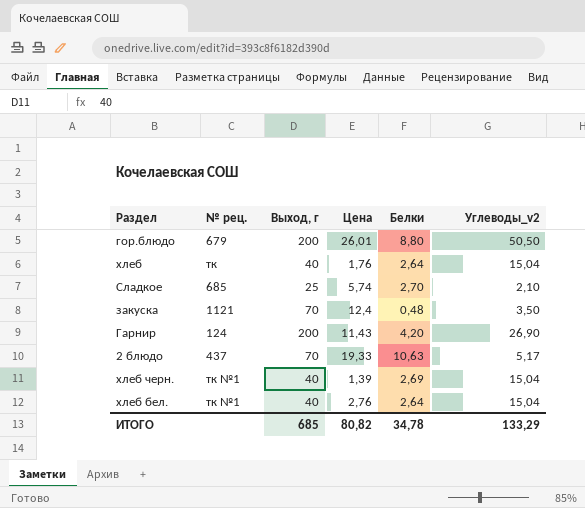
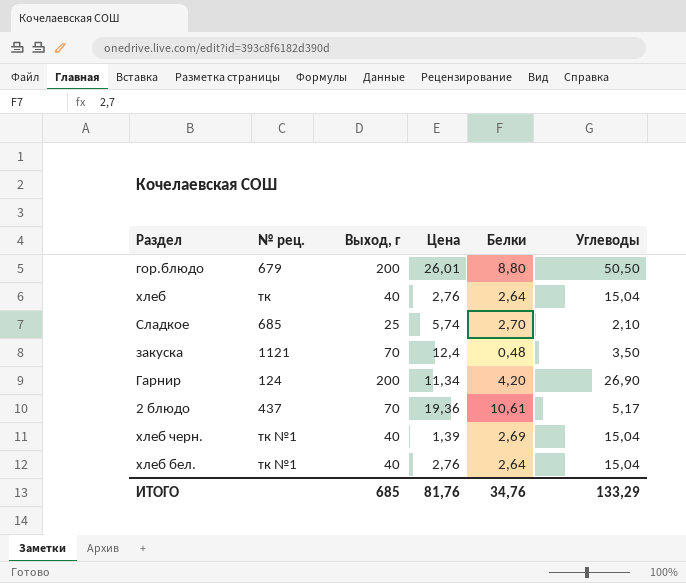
column name: Углеводы_v2 -> Углеводы
хлеб | Цена: 1,76 -> 2,76
Гарнир | Цена: 11,43 -> 11,34
2 блюдо | Цена: 19,33 -> 19,36
2 блюдо | Белки: 10,63 -> 10,61
ИТОГО | Цена: 80,82 -> 81,76
ИТОГО | Белки: 34,78 -> 34,76

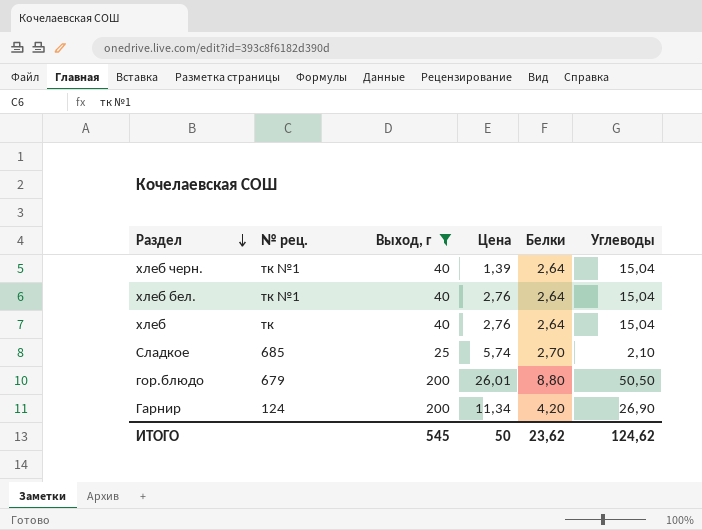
filter: none -> Выход, г != 70
row order: none -> Раздел descending
хлеб черн. | Белки: 2,69 -> 2,64
ИТОГО | Выход, г: 685 -> 545
ИТОГО | Цена: 81,76 -> 50
ИТОГО | Белки: 34,76 -> 23,62
ИТОГО | Углеводы: 133,29 -> 124,62

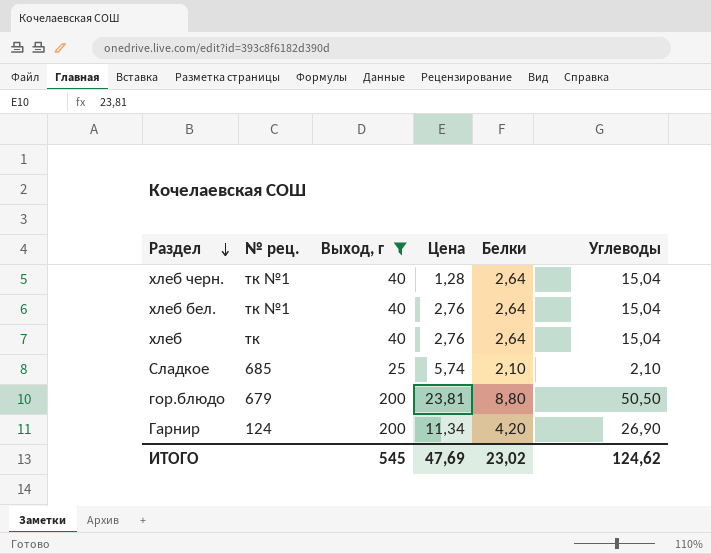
хлеб черн. | Цена: 1,39 -> 1,28
Сладкое | Белки: 2,70 -> 2,10
гор.блюдо | Цена: 26,01 -> 23,81
ИТОГО | Цена: 50 -> 47,69
ИТОГО | Белки: 23,62 -> 23,02

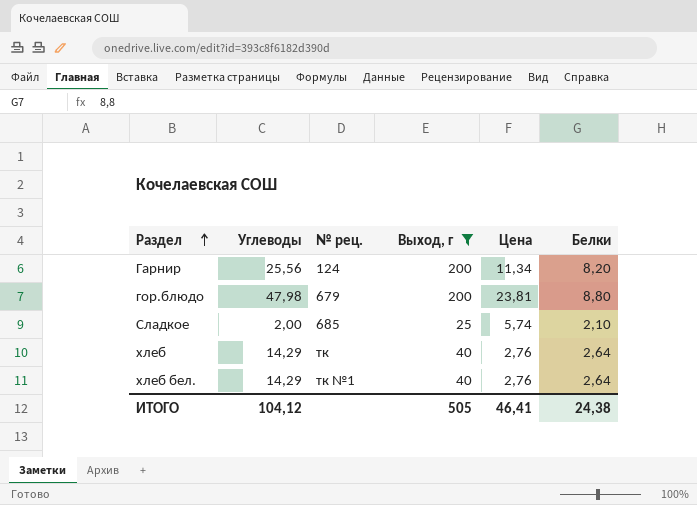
row order: Раздел descending -> Раздел ascending
column Углеводы | position: 6 -> 2
row хлеб черн.: тк №1 | 40 | 1,28 | 2,64 | 15,04 -> none
Гарнир | Углеводы: 26,90 -> 25,56
Гарнир | Белки: 4,20 -> 8,20
гор.блюдо | Углеводы: 50,50 -> 47,98
Сладкое | Углеводы: 2,10 -> 2,00
хлеб | Углеводы: 15,04 -> 14,29
хлеб бел. | Углеводы: 15,04 -> 14,29
ИТОГО | Углеводы: 124,62 -> 104,12
ИТОГО | Выход, г: 545 -> 505
ИТОГО | Цена: 47,69 -> 46,41
ИТОГО | Белки: 23,02 -> 24,38

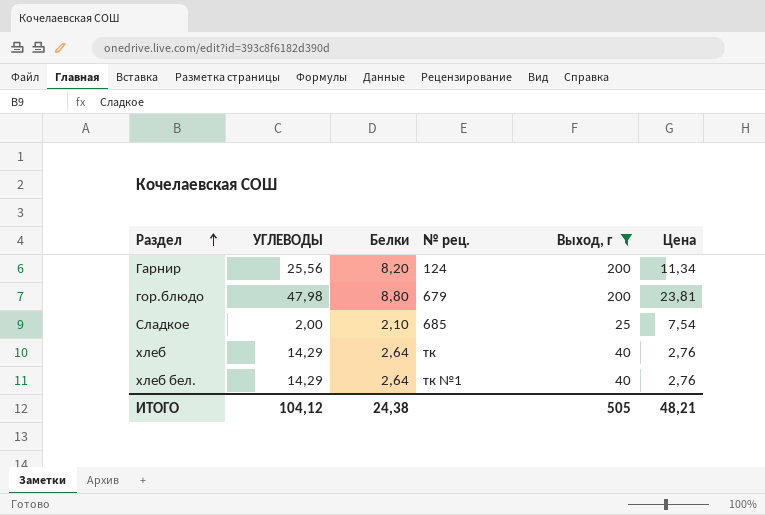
column name: Углеводы -> УГЛЕВОДЫ
column Белки | position: 6 -> 3
Сладкое | Цена: 5,74 -> 7,54
ИТОГО | Цена: 46,41 -> 48,21

